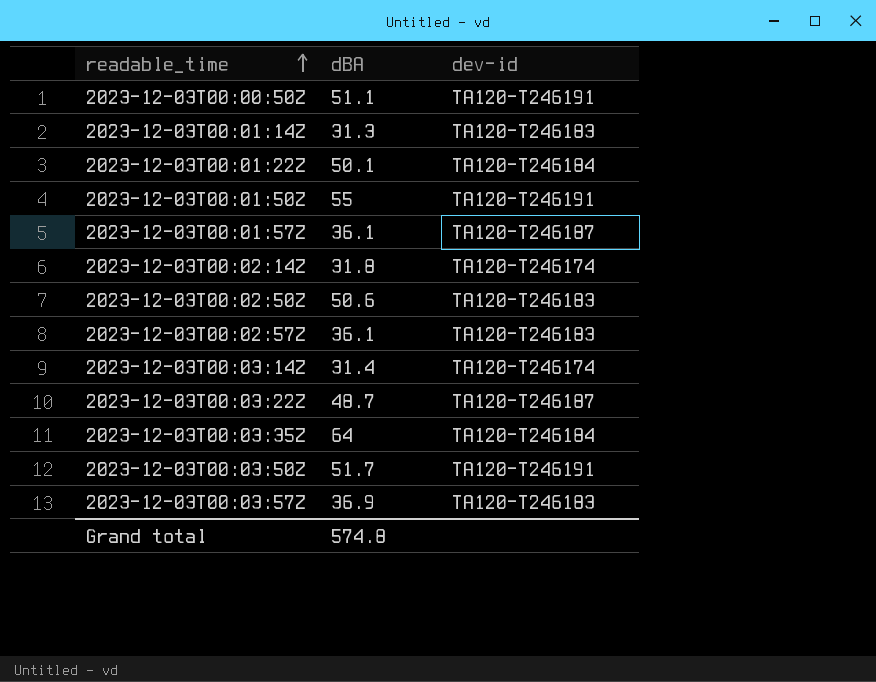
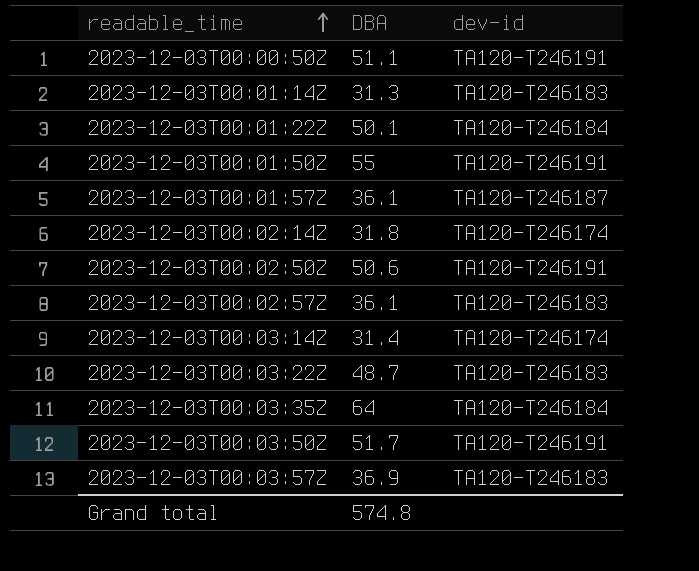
column name: dBA -> DBA
2023-12-03T00:02:50Z | dev-id: TA120-T246183 -> TA120-T246191
2023-12-03T00:03:22Z | dev-id: TA120-T246187 -> TA120-T246183

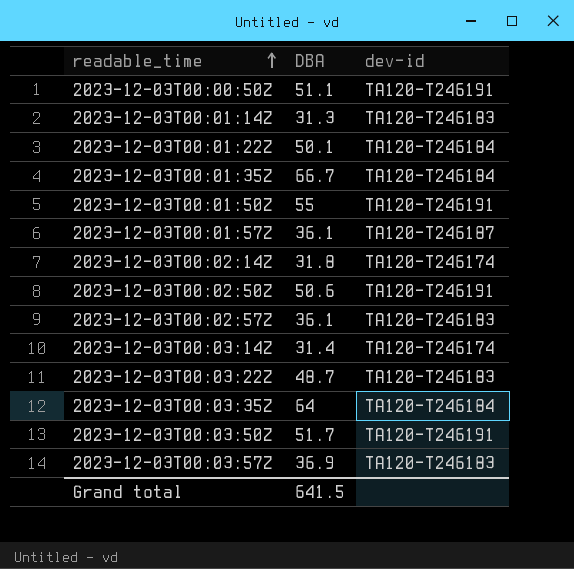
row 2023-12-03T00:01:35Z: none -> 66.7 | TA120-T246184
Grand total | DBA: 574.8 -> 641.5

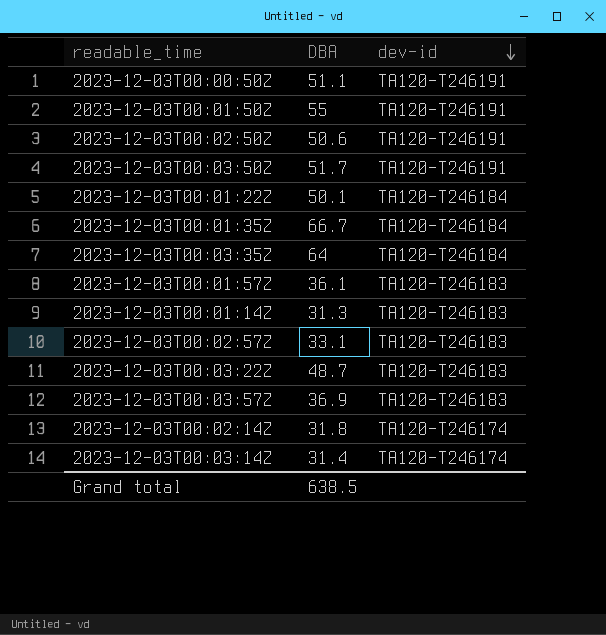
row order: readable_time ascending -> dev-id descending
2023-12-03T00:01:57Z | dev-id: TA120-T246187 -> TA120-T246183
2023-12-03T00:02:57Z | DBA: 36.1 -> 33.1
Grand total | DBA: 641.5 -> 638.5

